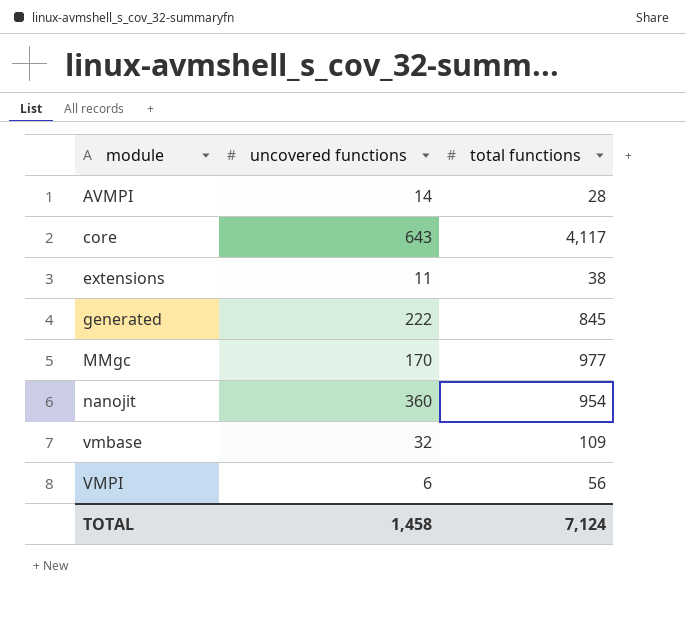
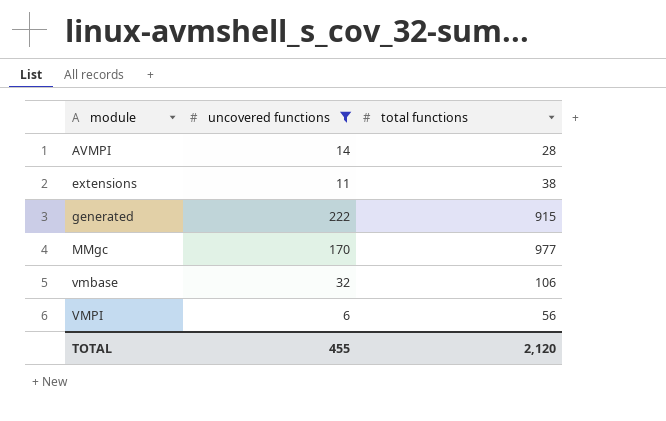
filter: none -> uncovered functions <= 222
generated | total functions: 845 -> 915
vmbase | total functions: 109 -> 106
TOTAL | uncovered functions: 1,458 -> 455
TOTAL | total functions: 7,124 -> 2,120

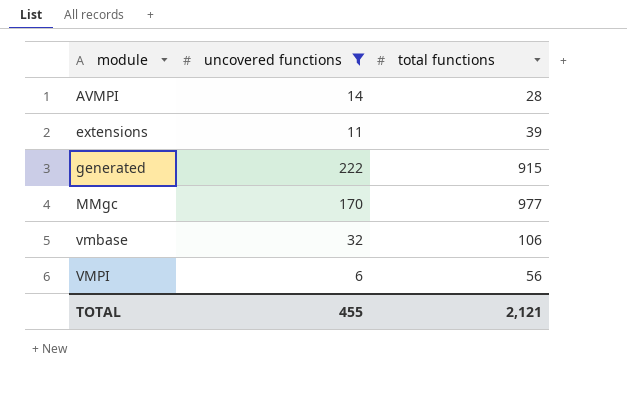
extensions | total functions: 38 -> 39
TOTAL | total functions: 2,120 -> 2,121

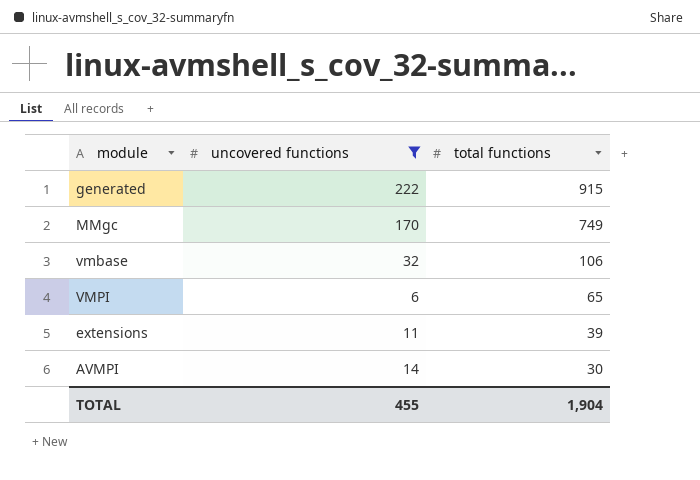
row order: module ascending -> total functions descending
MMgc | total functions: 977 -> 749
VMPI | total functions: 56 -> 65
AVMPI | total functions: 28 -> 30
TOTAL | total functions: 2,121 -> 1,904

